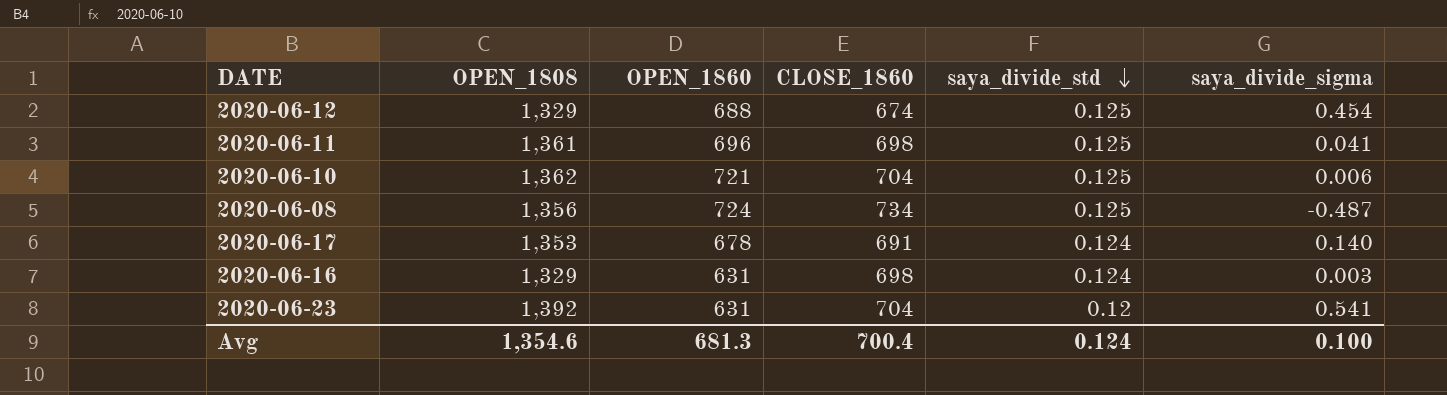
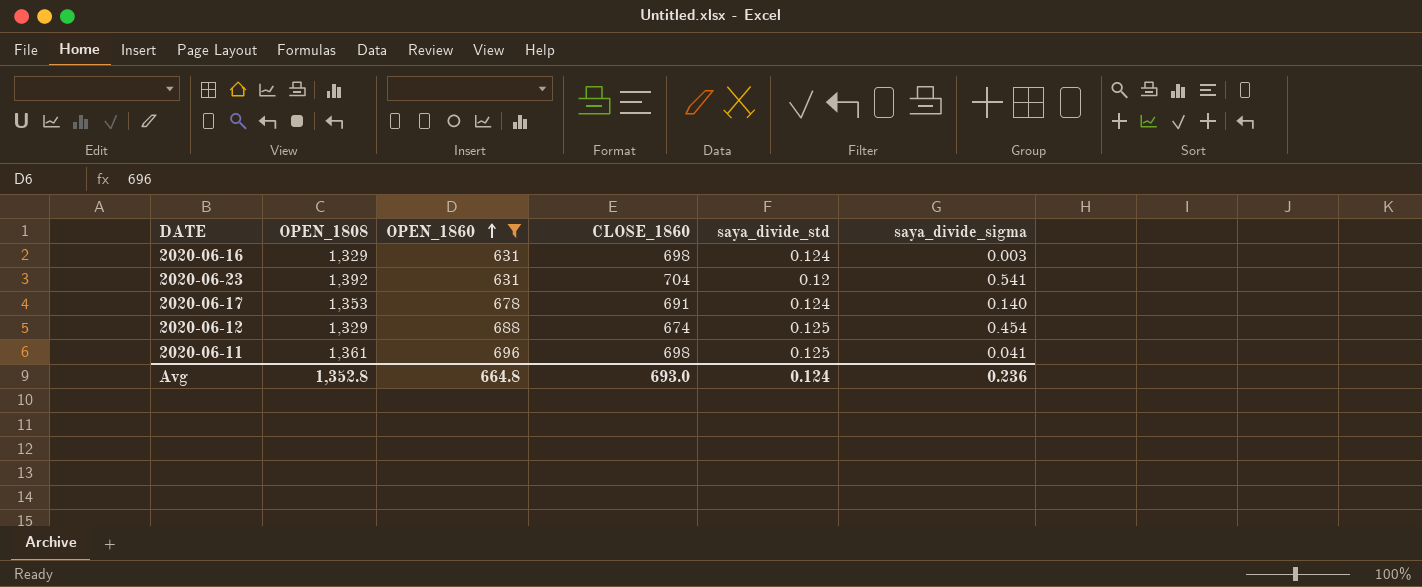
filter: none -> OPEN_1860 <= 696
row order: saya_divide_std descending -> OPEN_1860 ascending
Avg | OPEN_1808: 1,354.6 -> 1,352.8
Avg | OPEN_1860: 681.3 -> 664.8
Avg | CLOSE_1860: 700.4 -> 693.0
Avg | saya_divide_sigma: 0.100 -> 0.236

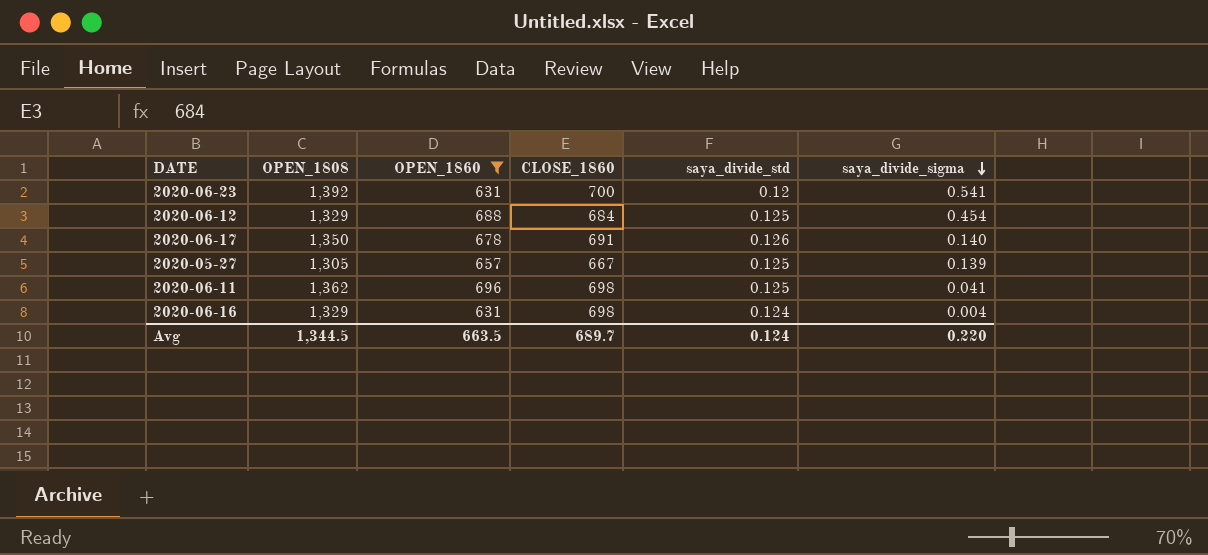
row order: OPEN_1860 ascending -> saya_divide_sigma descending
2020-06-23 | CLOSE_1860: 704 -> 700
2020-06-12 | CLOSE_1860: 674 -> 684
2020-06-17 | OPEN_1808: 1,353 -> 1,350
2020-06-17 | saya_divide_std: 0.124 -> 0.126
row 2020-05-27: none -> 1,305 | 657 | 667 | 0.125 | 0.139
2020-06-11 | OPEN_1808: 1,361 -> 1,362
2020-06-16 | saya_divide_sigma: 0.003 -> 0.004
Avg | OPEN_1808: 1,352.8 -> 1,344.5
Avg | OPEN_1860: 664.8 -> 663.5
Avg | CLOSE_1860: 693.0 -> 689.7
Avg | saya_divide_sigma: 0.236 -> 0.220

